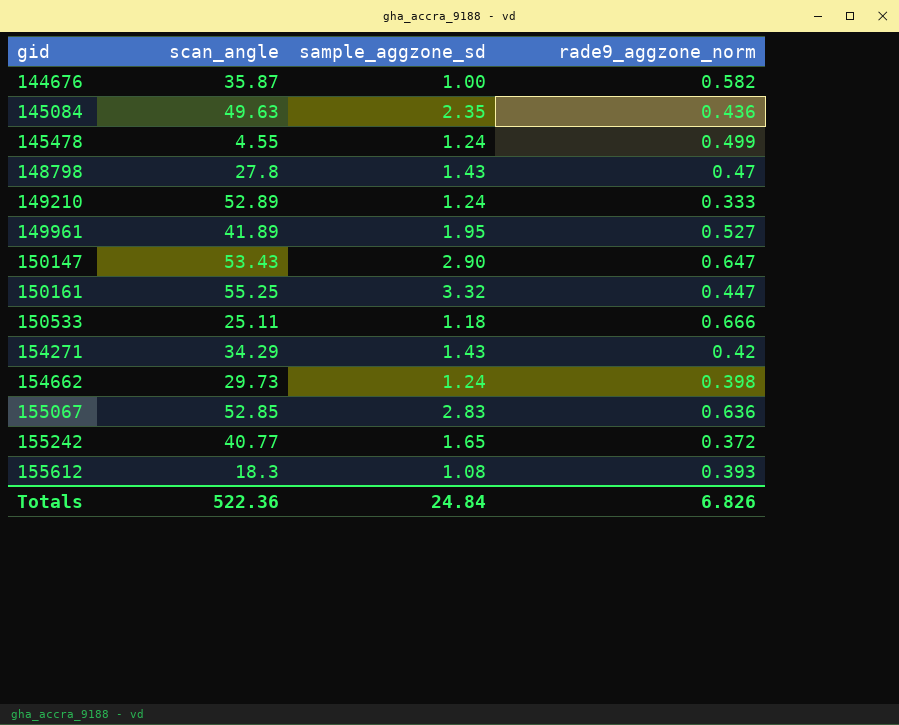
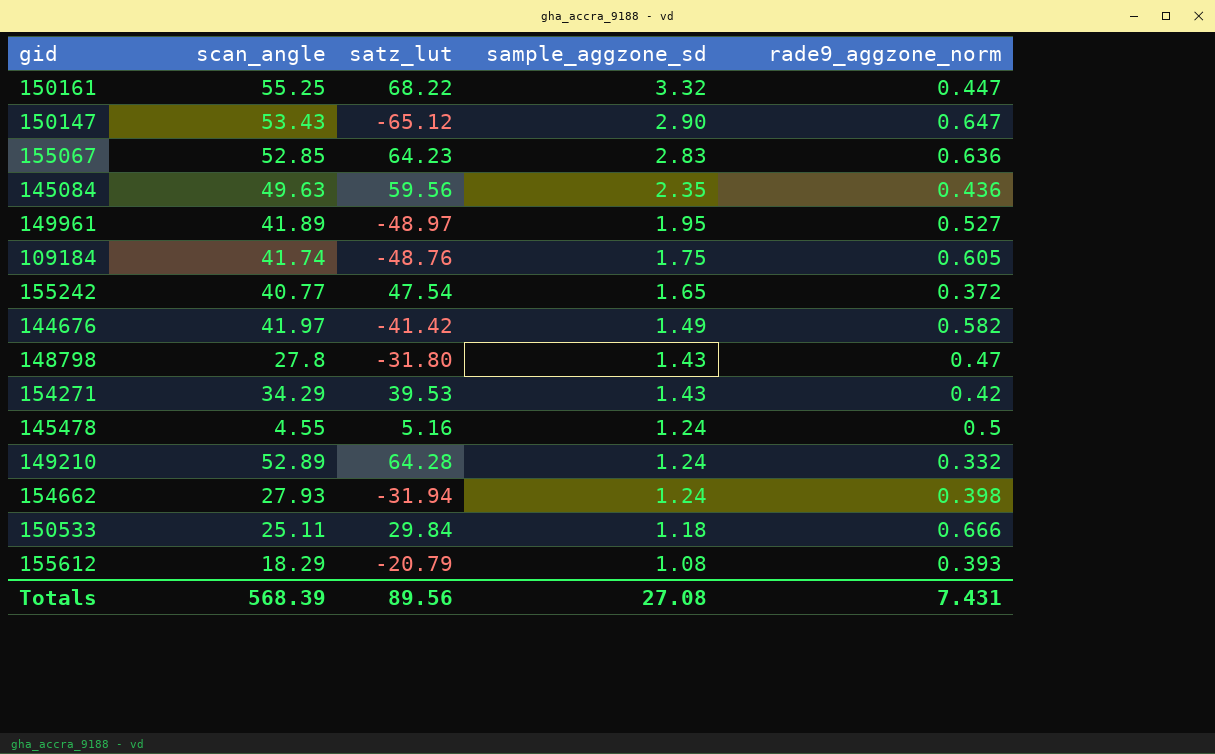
row order: gid ascending -> sample_aggzone_sd descending
column satz_lut | position: none -> 3
row 109184: none -> 41.74 | -48.76 | 1.75 | 0.605
144676 | scan_angle: 35.87 -> 41.97
144676 | sample_aggzone_sd: 1.00 -> 1.49
145478 | rade9_aggzone_norm: 0.499 -> 0.5
149210 | rade9_aggzone_norm: 0.333 -> 0.332
154662 | scan_angle: 29.73 -> 27.93
155612 | scan_angle: 18.3 -> 18.29
Totals | scan_angle: 522.36 -> 568.39
Totals | sample_aggzone_sd: 24.84 -> 27.08
Totals | rade9_aggzone_norm: 6.826 -> 7.431

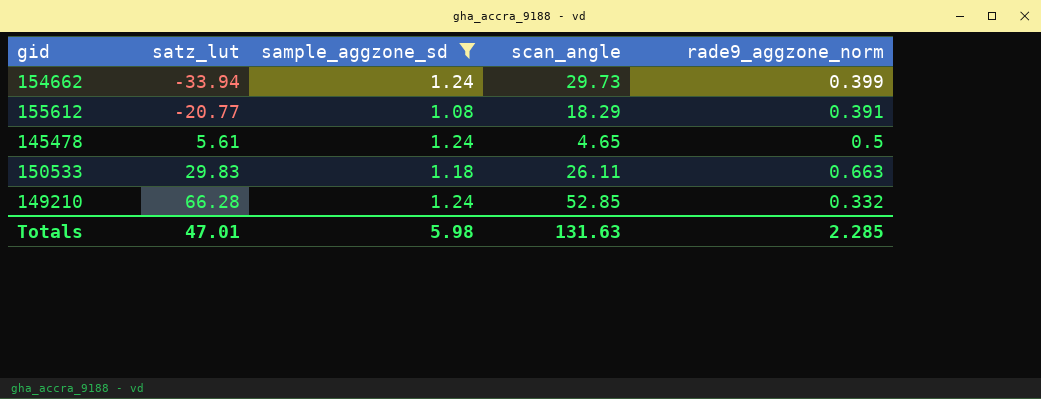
filter: none -> sample_aggzone_sd <= 1.24
row order: sample_aggzone_sd descending -> satz_lut ascending
column scan_angle | position: 2 -> 4
154662 | satz_lut: -31.94 -> -33.94
154662 | scan_angle: 27.93 -> 29.73
154662 | rade9_aggzone_norm: 0.398 -> 0.399
155612 | satz_lut: -20.79 -> -20.77
155612 | rade9_aggzone_norm: 0.393 -> 0.391
145478 | satz_lut: 5.16 -> 5.61
145478 | scan_angle: 4.55 -> 4.65
150533 | satz_lut: 29.84 -> 29.83
150533 | scan_angle: 25.11 -> 26.11
150533 | rade9_aggzone_norm: 0.666 -> 0.663
149210 | satz_lut: 64.28 -> 66.28
149210 | scan_angle: 52.89 -> 52.85
Totals | satz_lut: 89.56 -> 47.01
Totals | sample_aggzone_sd: 27.08 -> 5.98
Totals | scan_angle: 568.39 -> 131.63
Totals | rade9_aggzone_norm: 7.431 -> 2.285

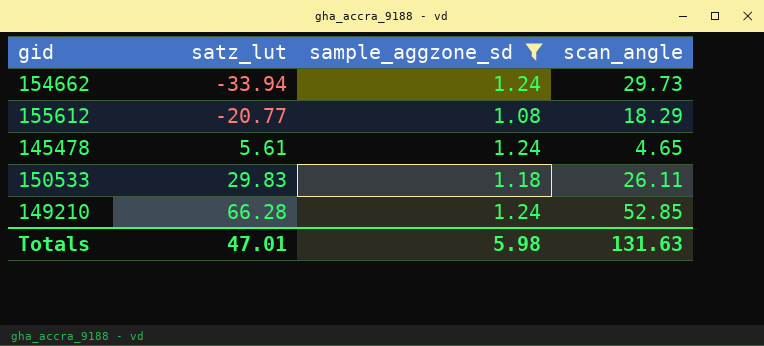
column rade9_aggzone_norm | position: 5 -> none

